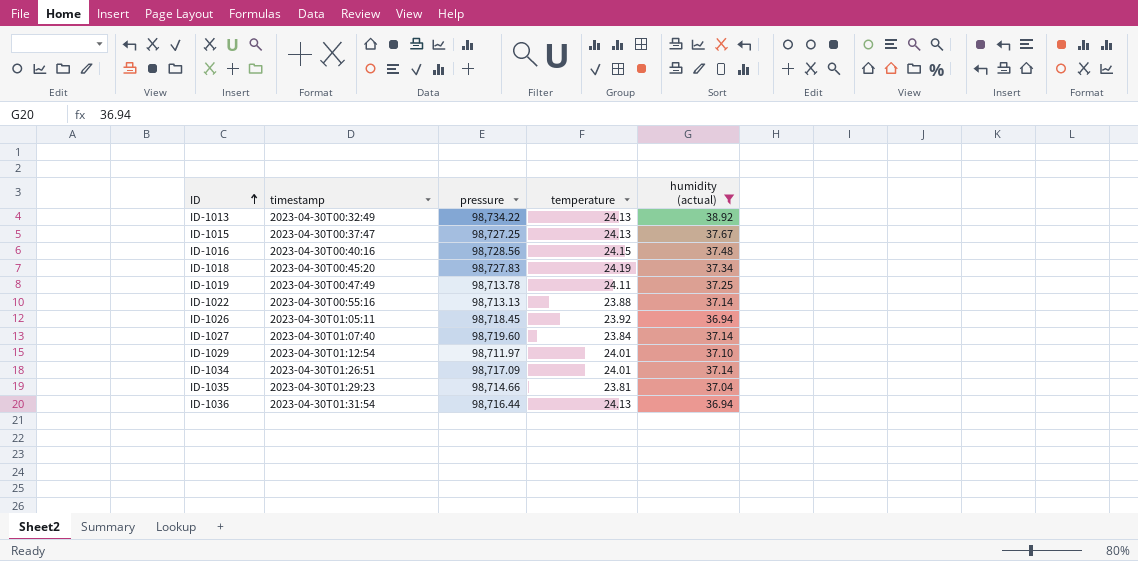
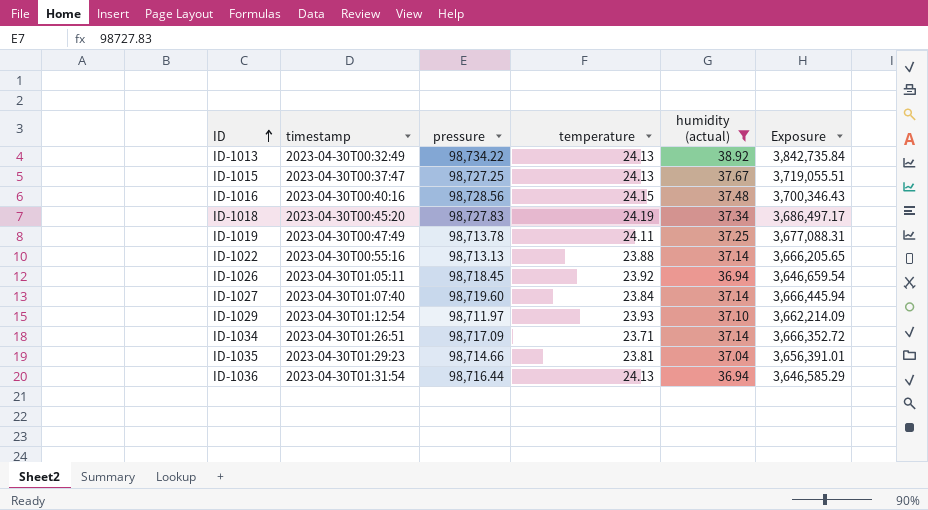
column Exposure | formula: none -> [pressure] * [humidity (actual)]
ID-1029 | temperature: 24.01 -> 23.93
ID-1034 | temperature: 24.01 -> 23.71

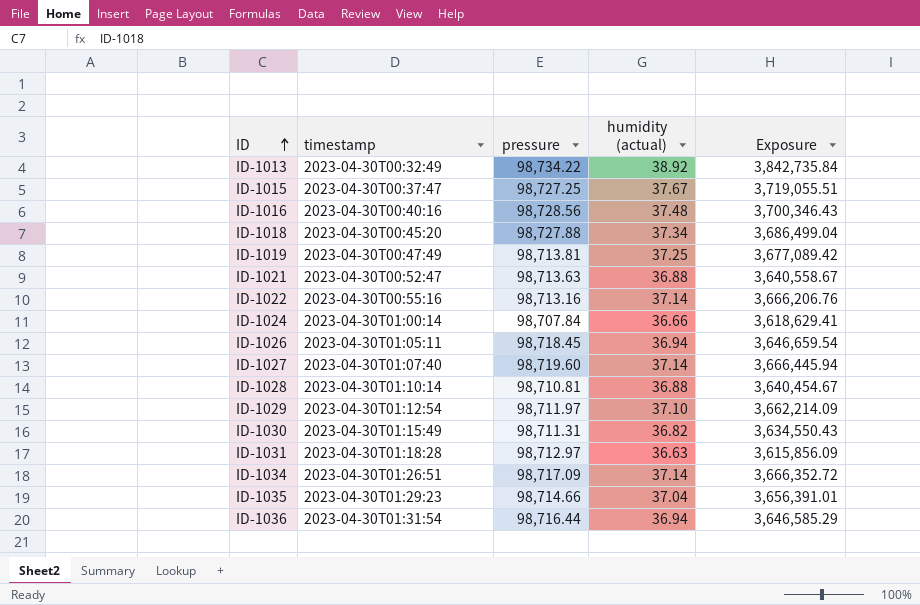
filter: humidity (actual) >= 36.94 -> none
column temperature | position: 4 -> none
ID-1018 | pressure: 98,727.83 -> 98,727.88
ID-1018 | Exposure: 3,686,497.17 -> 3,686,499.04
ID-1019 | pressure: 98,713.78 -> 98,713.81
ID-1019 | Exposure: 3,677,088.31 -> 3,677,089.42
ID-1022 | pressure: 98,713.13 -> 98,713.16
ID-1022 | Exposure: 3,666,205.65 -> 3,666,206.76

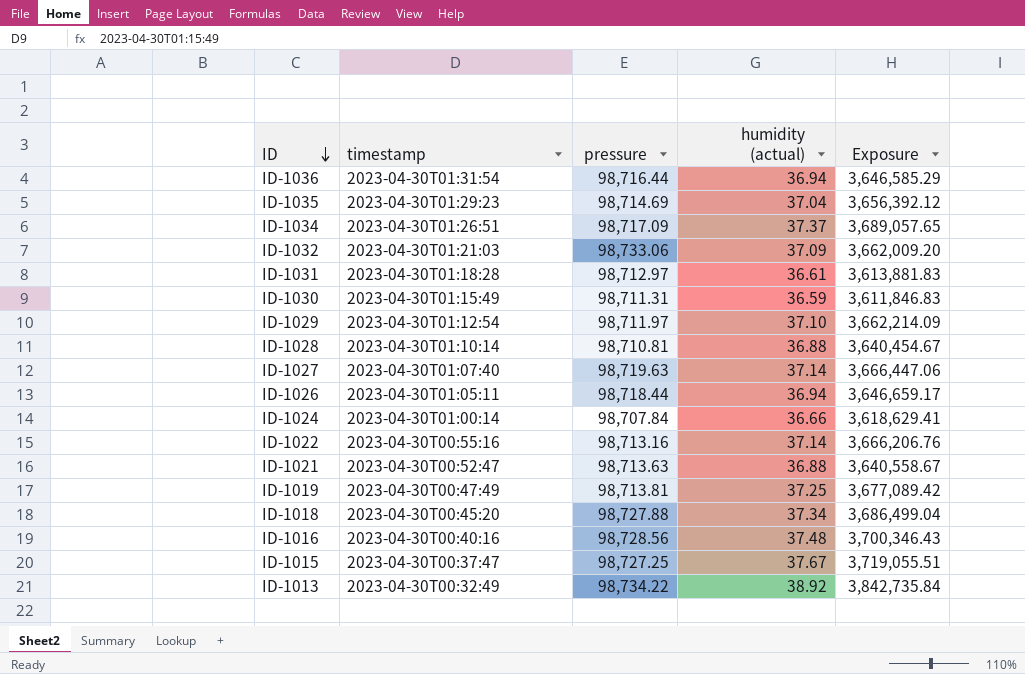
row order: ID ascending -> ID descending
ID-1035 | pressure: 98,714.66 -> 98,714.69
ID-1035 | Exposure: 3,656,391.01 -> 3,656,392.12
ID-1034 | humidity (actual): 37.14 -> 37.37
ID-1034 | Exposure: 3,666,352.72 -> 3,689,057.65
row ID-1032: none -> 2023-04-30T01:21:03 | 98,733.06 | 37.09 | 3,662,009.20
ID-1031 | humidity (actual): 36.63 -> 36.61
ID-1031 | Exposure: 3,615,856.09 -> 3,613,881.83
ID-1030 | humidity (actual): 36.82 -> 36.59
ID-1030 | Exposure: 3,634,550.43 -> 3,611,846.83
ID-1027 | pressure: 98,719.60 -> 98,719.63
ID-1027 | Exposure: 3,666,445.94 -> 3,666,447.06
ID-1026 | pressure: 98,718.45 -> 98,718.44
ID-1026 | Exposure: 3,646,659.54 -> 3,646,659.17

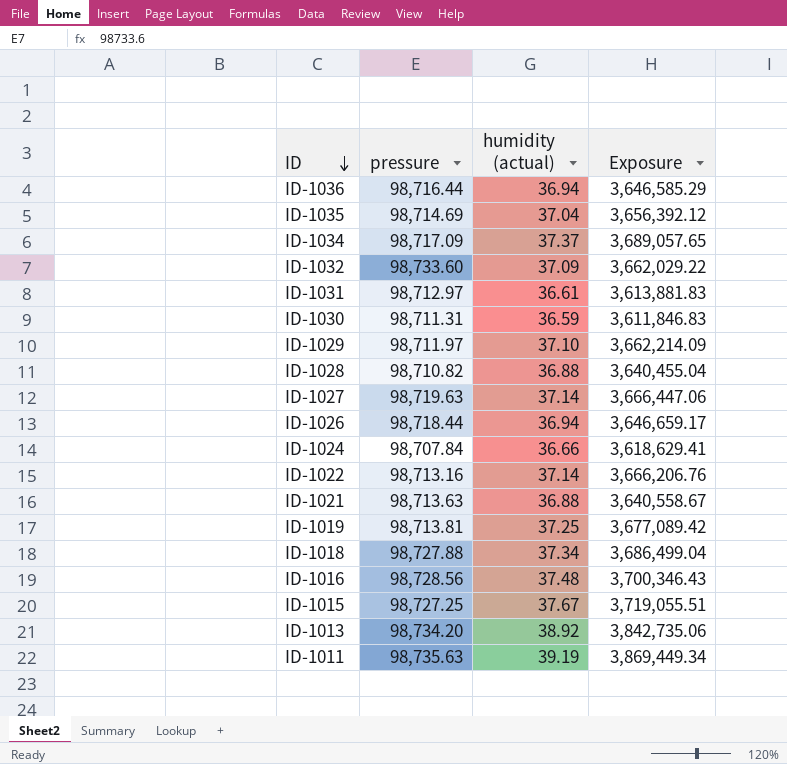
column timestamp | position: 2 -> none
ID-1032 | pressure: 98,733.06 -> 98,733.60
ID-1032 | Exposure: 3,662,009.20 -> 3,662,029.22
ID-1028 | pressure: 98,710.81 -> 98,710.82
ID-1028 | Exposure: 3,640,454.67 -> 3,640,455.04
ID-1013 | pressure: 98,734.22 -> 98,734.20
ID-1013 | Exposure: 3,842,735.84 -> 3,842,735.06
row ID-1011: none -> 98,735.63 | 39.19 | 3,869,449.34

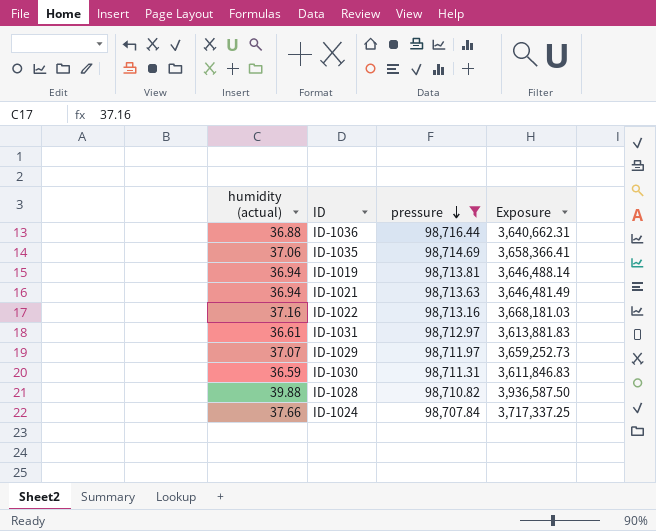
filter: none -> pressure <= 98,716.44
row order: ID descending -> pressure descending
column humidity (actual) | position: 3 -> 1
ID-1036 | humidity (actual): 36.94 -> 36.88
ID-1036 | Exposure: 3,646,585.29 -> 3,640,662.31
ID-1035 | humidity (actual): 37.04 -> 37.06
ID-1035 | Exposure: 3,656,392.12 -> 3,658,366.41
ID-1019 | humidity (actual): 37.25 -> 36.94
ID-1019 | Exposure: 3,677,089.42 -> 3,646,488.14
ID-1021 | humidity (actual): 36.88 -> 36.94
ID-1021 | Exposure: 3,640,558.67 -> 3,646,481.49
ID-1022 | humidity (actual): 37.14 -> 37.16
ID-1022 | Exposure: 3,666,206.76 -> 3,668,181.03
ID-1029 | humidity (actual): 37.10 -> 37.07
ID-1029 | Exposure: 3,662,214.09 -> 3,659,252.73
ID-1028 | humidity (actual): 36.88 -> 39.88
ID-1028 | Exposure: 3,640,455.04 -> 3,936,587.50
ID-1024 | humidity (actual): 36.66 -> 37.66
ID-1024 | Exposure: 3,618,629.41 -> 3,717,337.25

